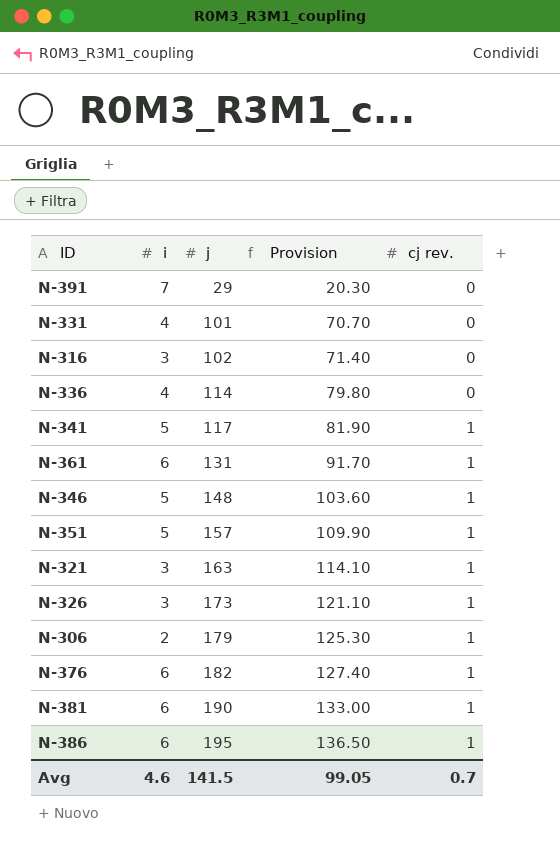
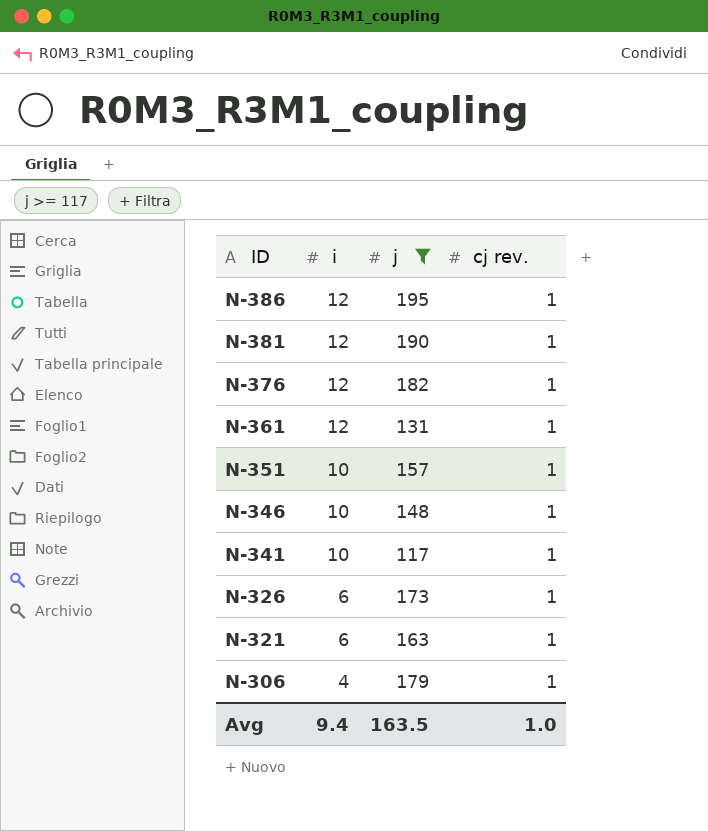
filter: none -> j >= 117
row order: j ascending -> ID descending
column Provision | formula: [j] * 0.7 -> none
N-386 | i: 6 -> 12
N-381 | i: 6 -> 12
N-376 | i: 6 -> 12
N-361 | i: 6 -> 12
N-351 | i: 5 -> 10
N-346 | i: 5 -> 10
N-341 | i: 5 -> 10
N-326 | i: 3 -> 6
N-321 | i: 3 -> 6
N-306 | i: 2 -> 4
Avg | i: 4.6 -> 9.4
Avg | j: 141.5 -> 163.5
Avg | cj rev.: 0.7 -> 1.0

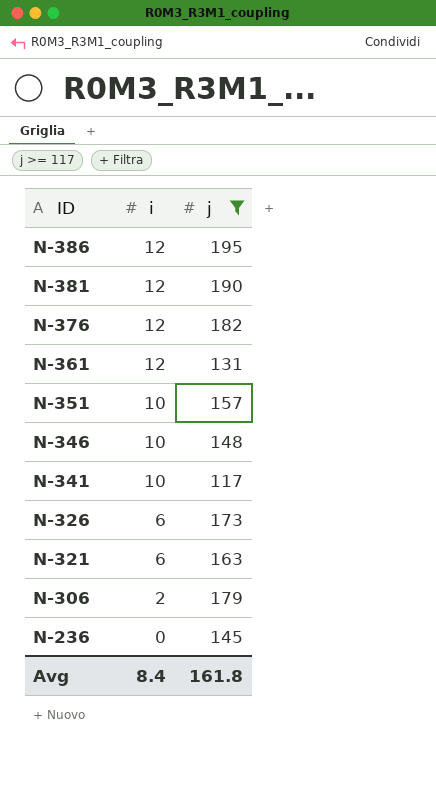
column cj rev. | position: 4 -> none
N-306 | i: 4 -> 2
row N-236: none -> 0 | 145
Avg | i: 9.4 -> 8.4
Avg | j: 163.5 -> 161.8

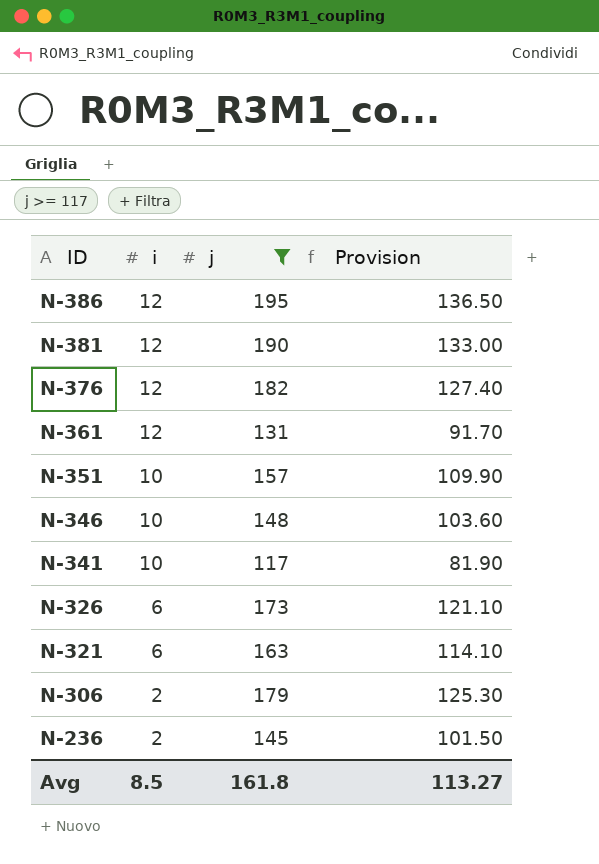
column Provision | formula: none -> [j] * 0.7
N-236 | i: 0 -> 2
Avg | i: 8.4 -> 8.5

